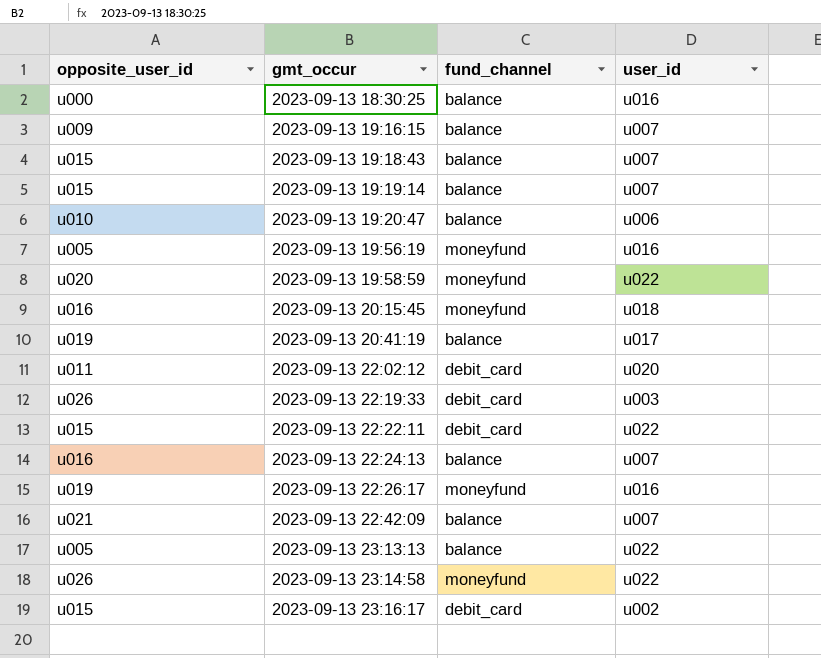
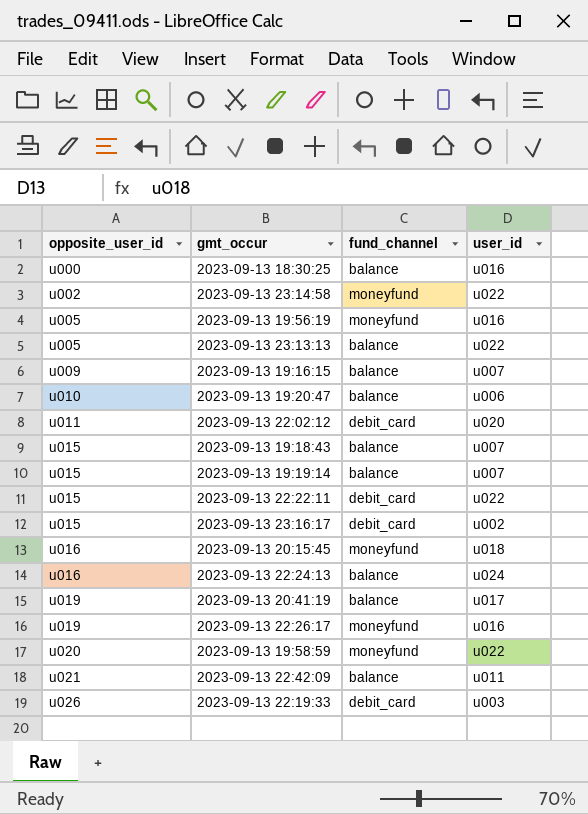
row order: gmt_occur ascending -> opposite_user_id ascending
2023-09-13 23:14:58 | opposite_user_id: u026 -> u002
2023-09-13 22:24:13 | user_id: u007 -> u024
2023-09-13 22:42:09 | user_id: u007 -> u011

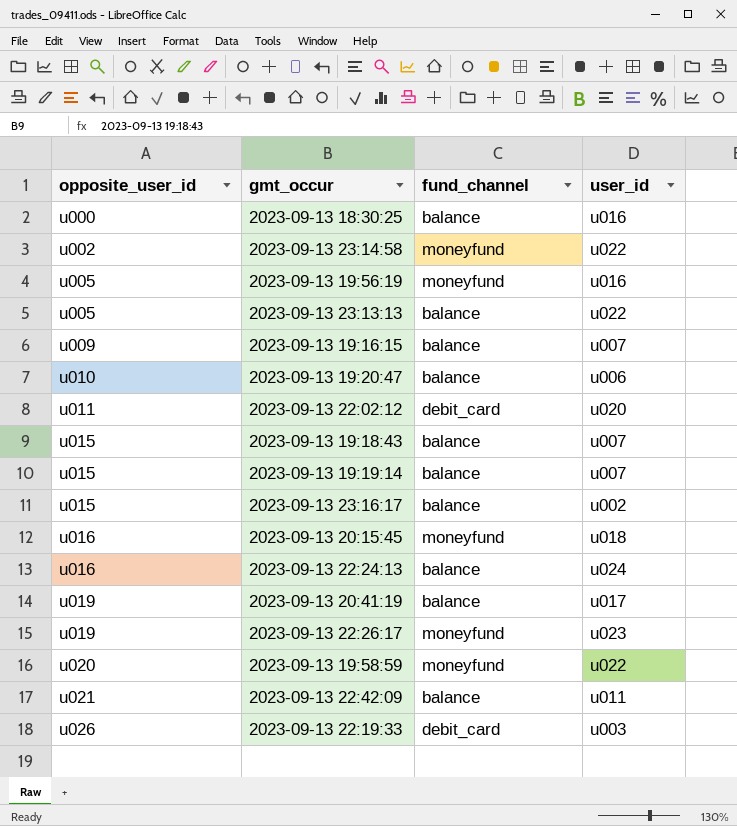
row 2023-09-13 22:22:11: u015 | debit_card | u022 -> none
2023-09-13 23:16:17 | fund_channel: debit_card -> balance
2023-09-13 22:26:17 | user_id: u016 -> u023

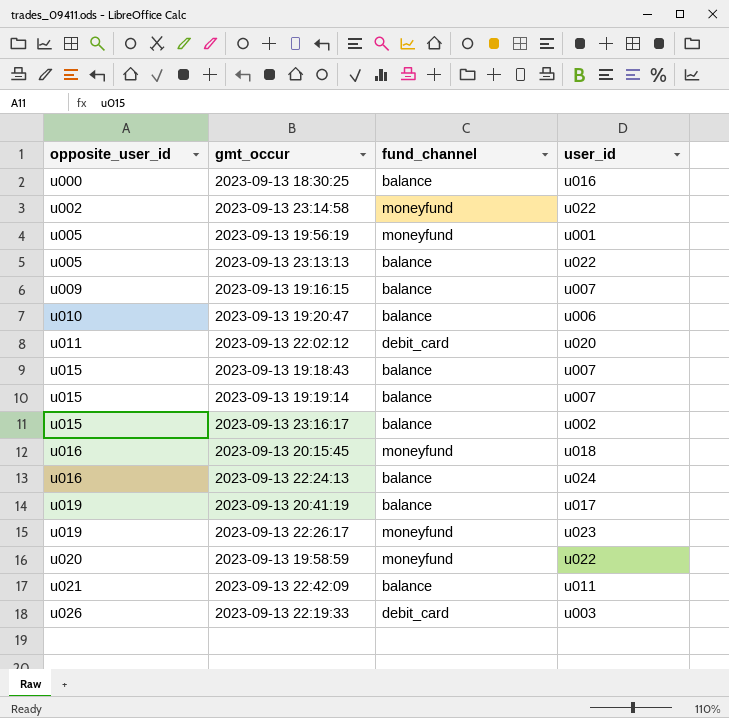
2023-09-13 19:56:19 | user_id: u016 -> u001

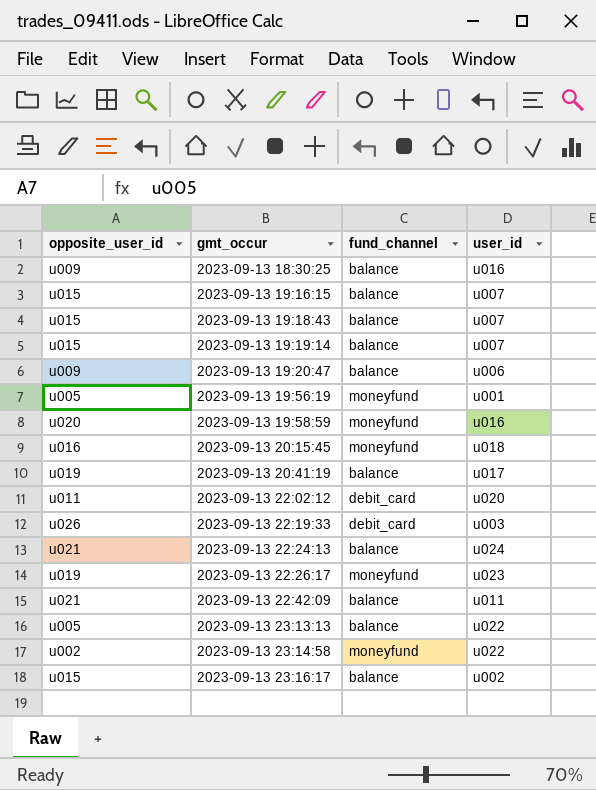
row order: opposite_user_id ascending -> gmt_occur ascending
2023-09-13 18:30:25 | opposite_user_id: u000 -> u009
2023-09-13 19:16:15 | opposite_user_id: u009 -> u015
2023-09-13 19:20:47 | opposite_user_id: u010 -> u009
2023-09-13 19:58:59 | user_id: u022 -> u016
2023-09-13 22:24:13 | opposite_user_id: u016 -> u021

